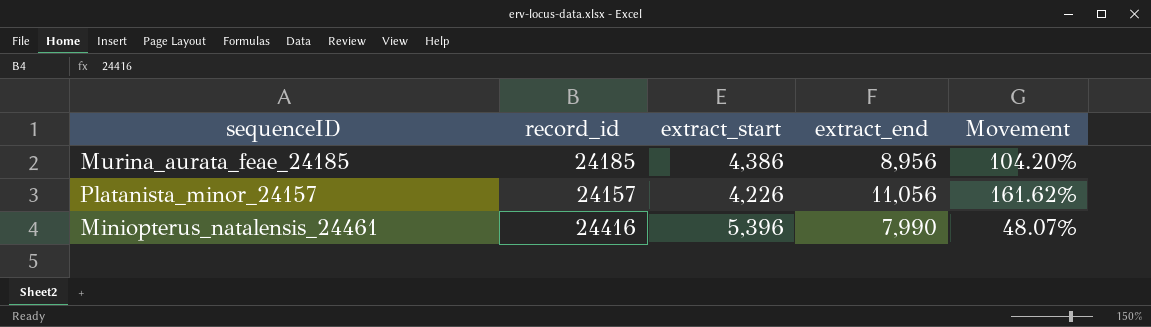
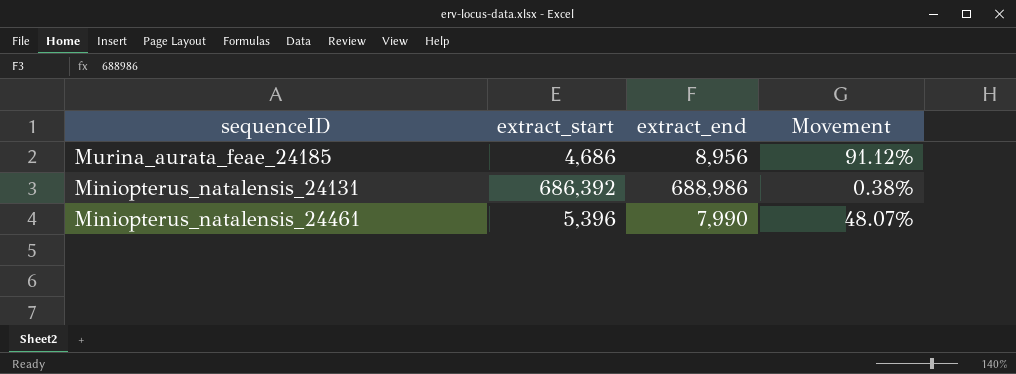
column record_id | position: 2 -> none
row Platanista_minor_24157: 24157 | 4,226 | 11,056 | 161.62% -> none
Murina_aurata_feae_24185 | extract_start: 4,386 -> 4,686
Murina_aurata_feae_24185 | Movement: 104.20% -> 91.12%
row Miniopterus_natalensis_24131: none -> 686,392 | 688,986 | 0.38%

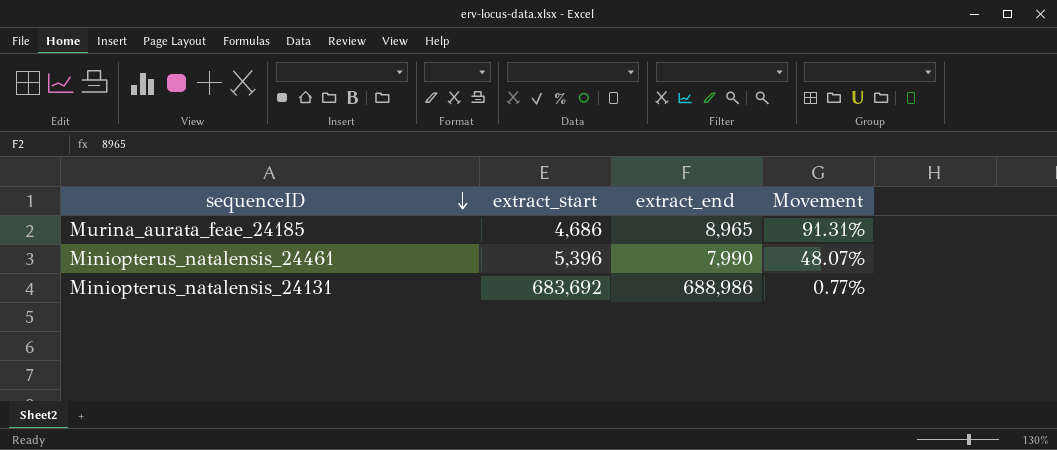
row order: none -> sequenceID descending
Murina_aurata_feae_24185 | extract_end: 8,956 -> 8,965
Murina_aurata_feae_24185 | Movement: 91.12% -> 91.31%
Miniopterus_natalensis_24131 | extract_start: 686,392 -> 683,692
Miniopterus_natalensis_24131 | Movement: 0.38% -> 0.77%

